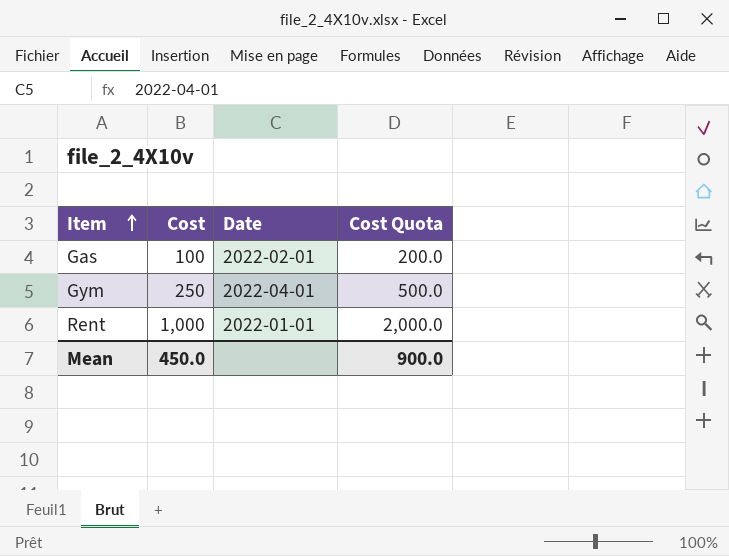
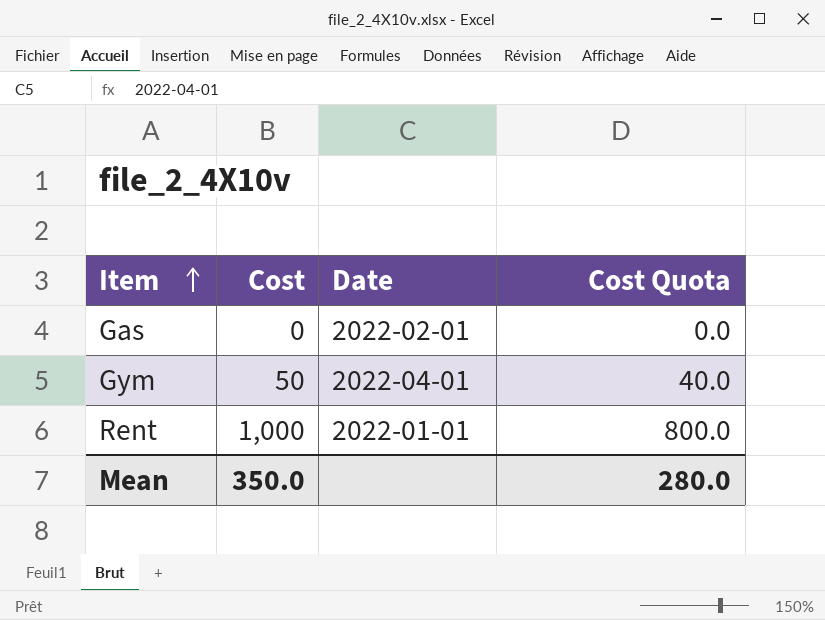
column Cost Quota | formula: [Cost] * 2 -> [Cost] * 0.8
Gas | Cost: 100 -> 0
Gym | Cost: 250 -> 50
Mean | Cost: 450.0 -> 350.0
Mean | Cost Quota: 900.0 -> 280.0

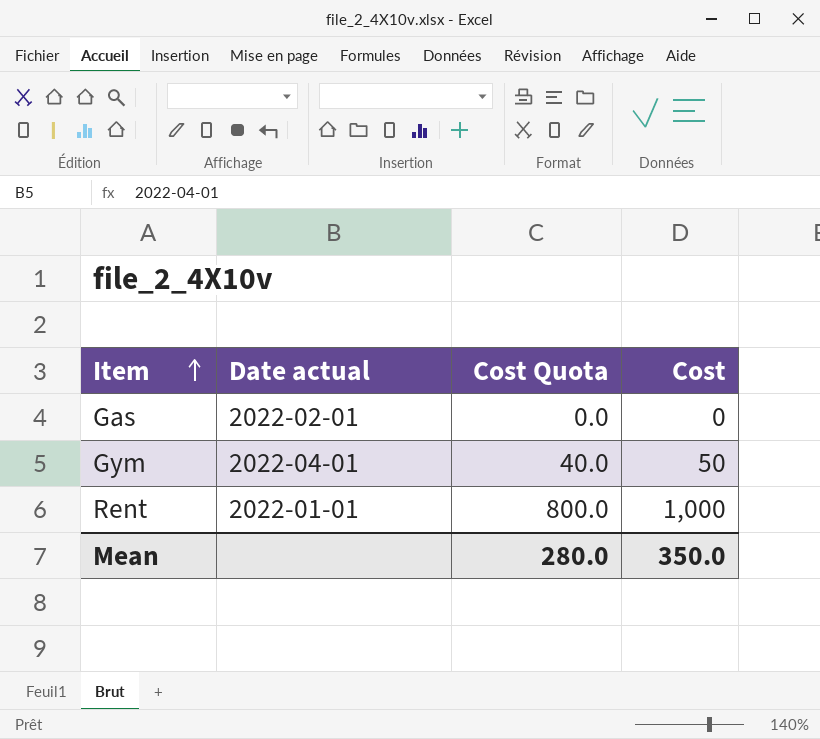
column name: Date -> Date actual
column Cost | position: 2 -> 4

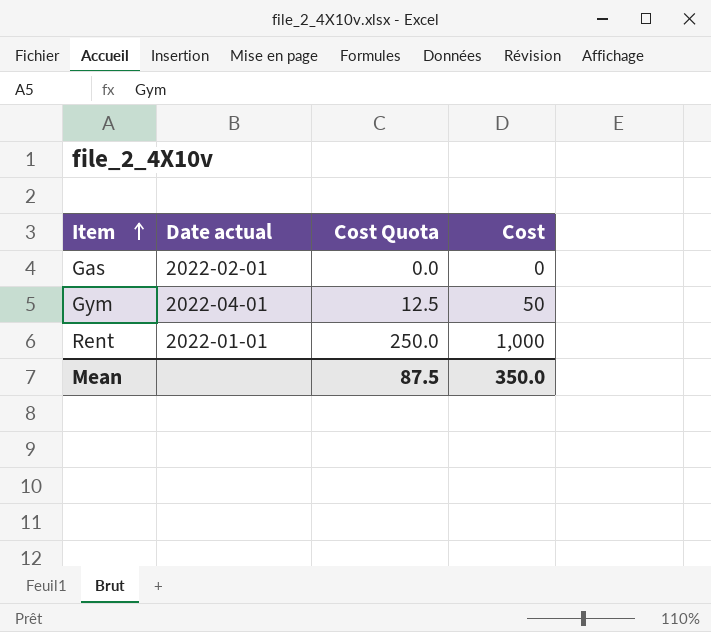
column Cost Quota | formula: [Cost] * 0.8 -> [Cost] * 0.25
Mean | Cost Quota: 280.0 -> 87.5

